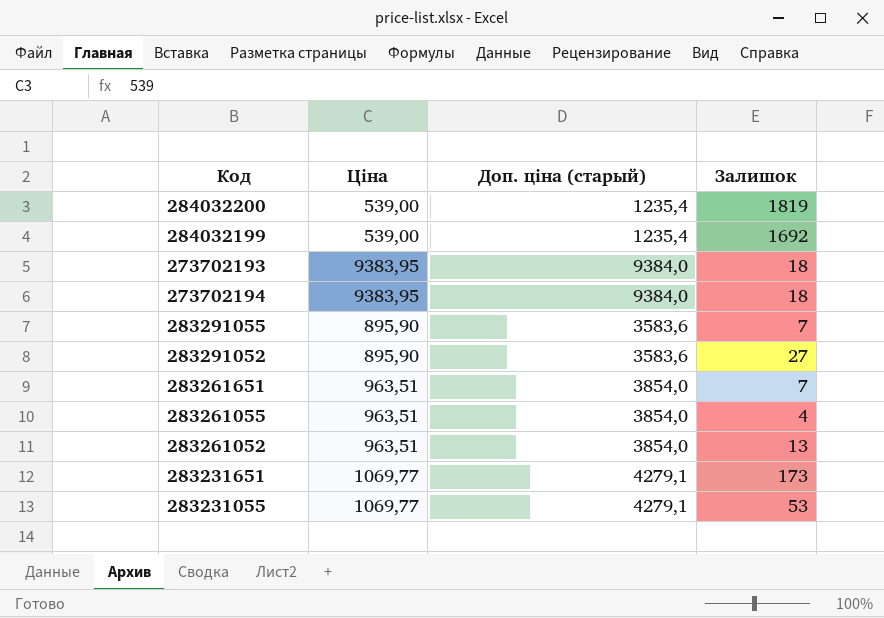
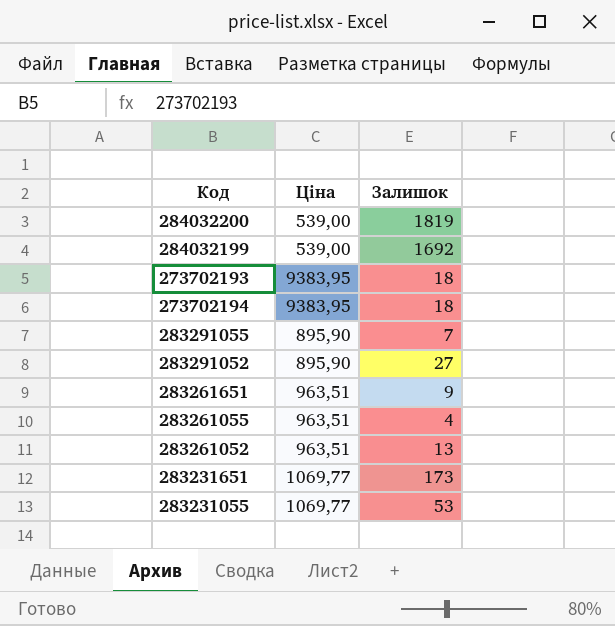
column Доп. ціна (старый) | position: 3 -> none
283261651 | Залишок: 7 -> 9

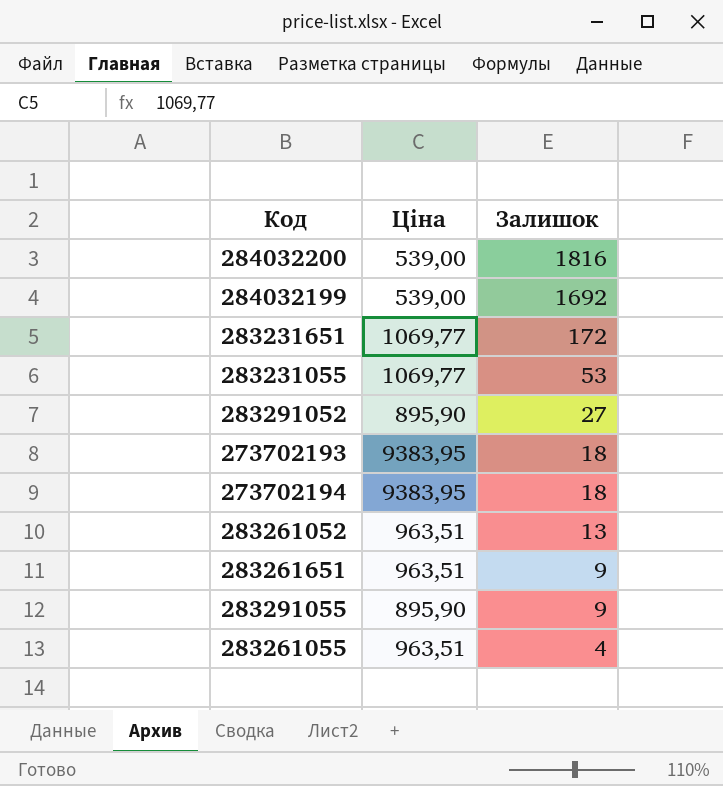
row order: none -> Залишок descending
284032200 | Залишок: 1819 -> 1816
283231651 | Залишок: 173 -> 172
283291055 | Залишок: 7 -> 9

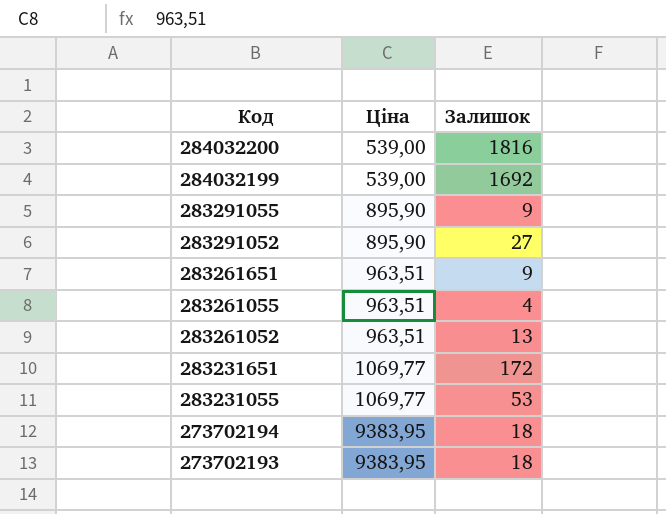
row order: Залишок descending -> Код descending

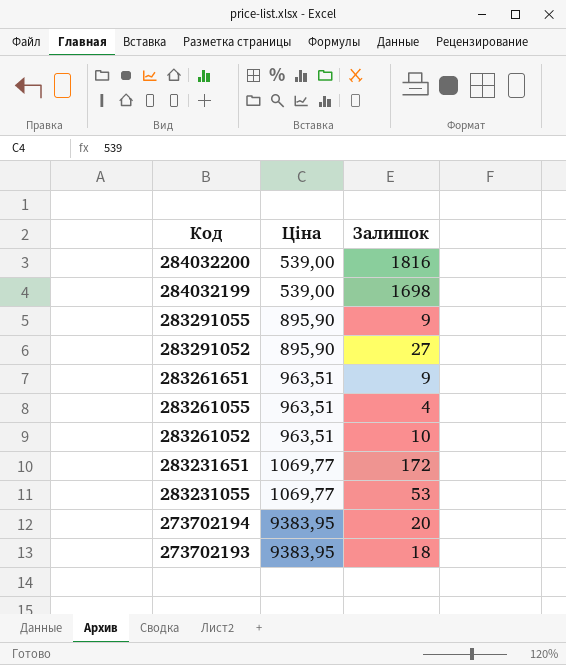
284032199 | Залишок: 1692 -> 1698
283261052 | Залишок: 13 -> 10
273702194 | Залишок: 18 -> 20

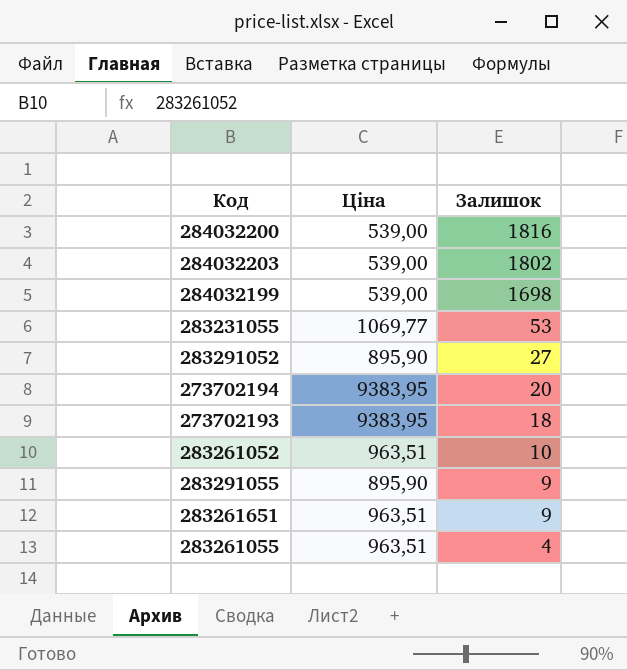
row order: Код descending -> Залишок descending
row 283231651: 1069,77 | 172 -> none
row 284032203: none -> 539,00 | 1802

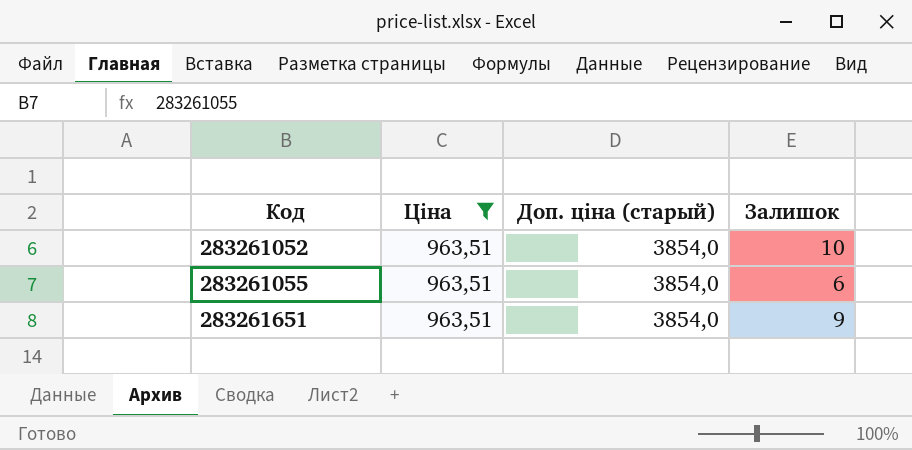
filter: none -> Ціна = 963,51
row order: Залишок descending -> Код ascending
column Доп. ціна (старый) | position: none -> 3
283261055 | Залишок: 4 -> 6

